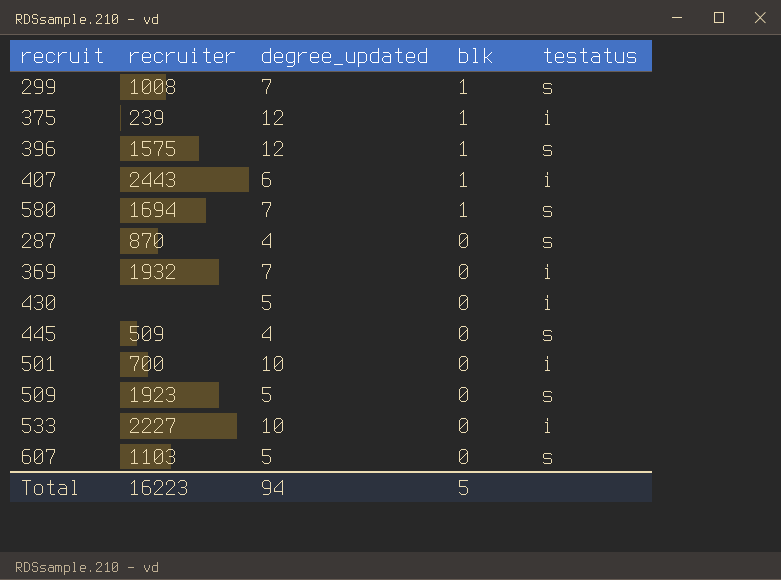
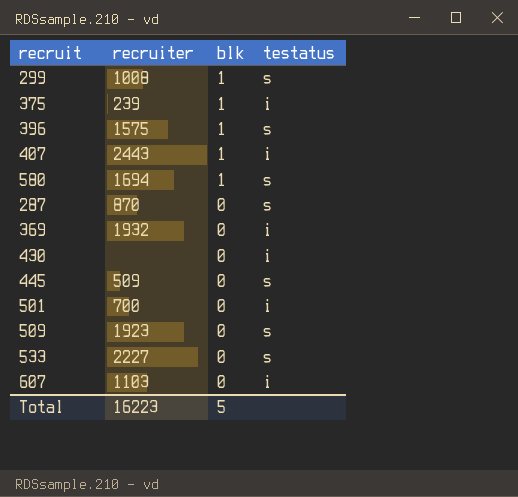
column degree_updated | position: 3 -> none
533 | testatus: i -> s
607 | testatus: s -> i

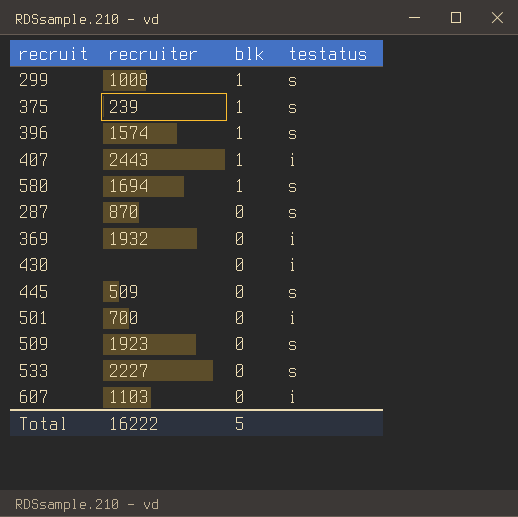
375 | testatus: i -> s
396 | recruiter: 1575 -> 1574
Total | recruiter: 16223 -> 16222

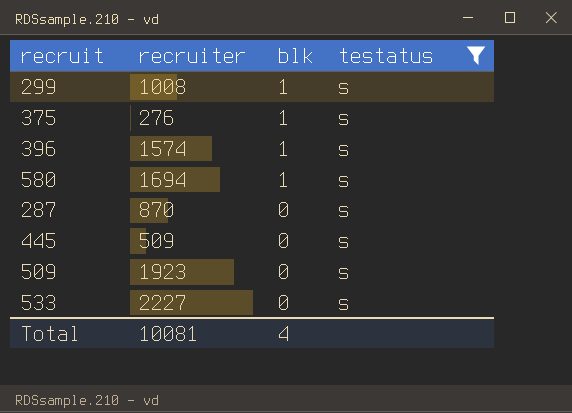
filter: none -> testatus = s
375 | recruiter: 239 -> 276
Total | recruiter: 16222 -> 10081
Total | blk: 5 -> 4

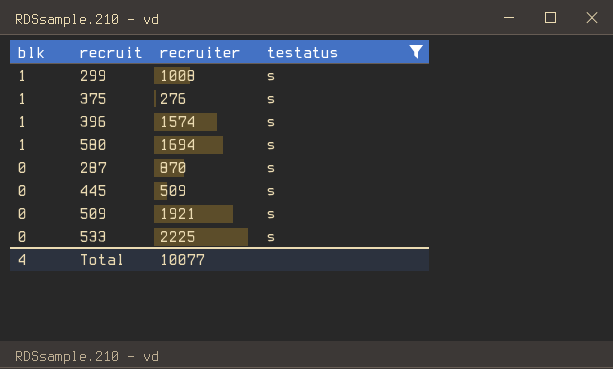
column blk | position: 3 -> 1
509 | recruiter: 1923 -> 1921
533 | recruiter: 2227 -> 2225
Total | recruiter: 10081 -> 10077

